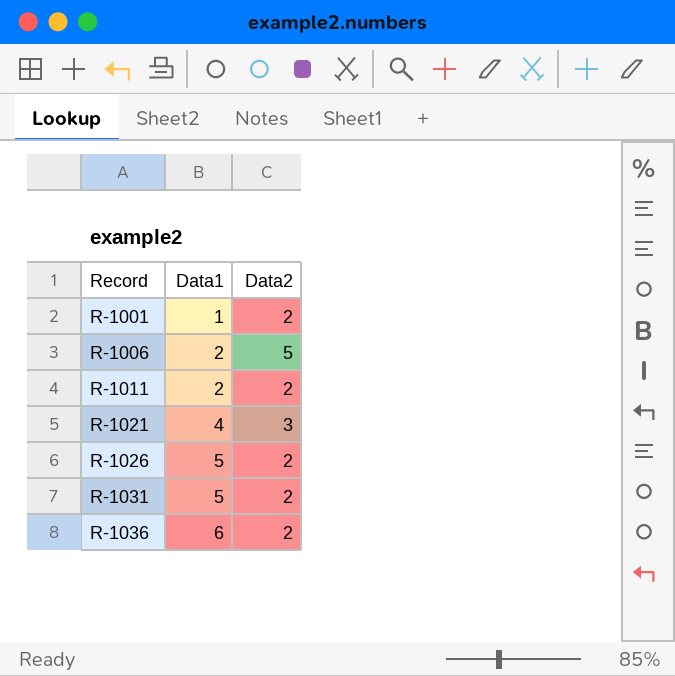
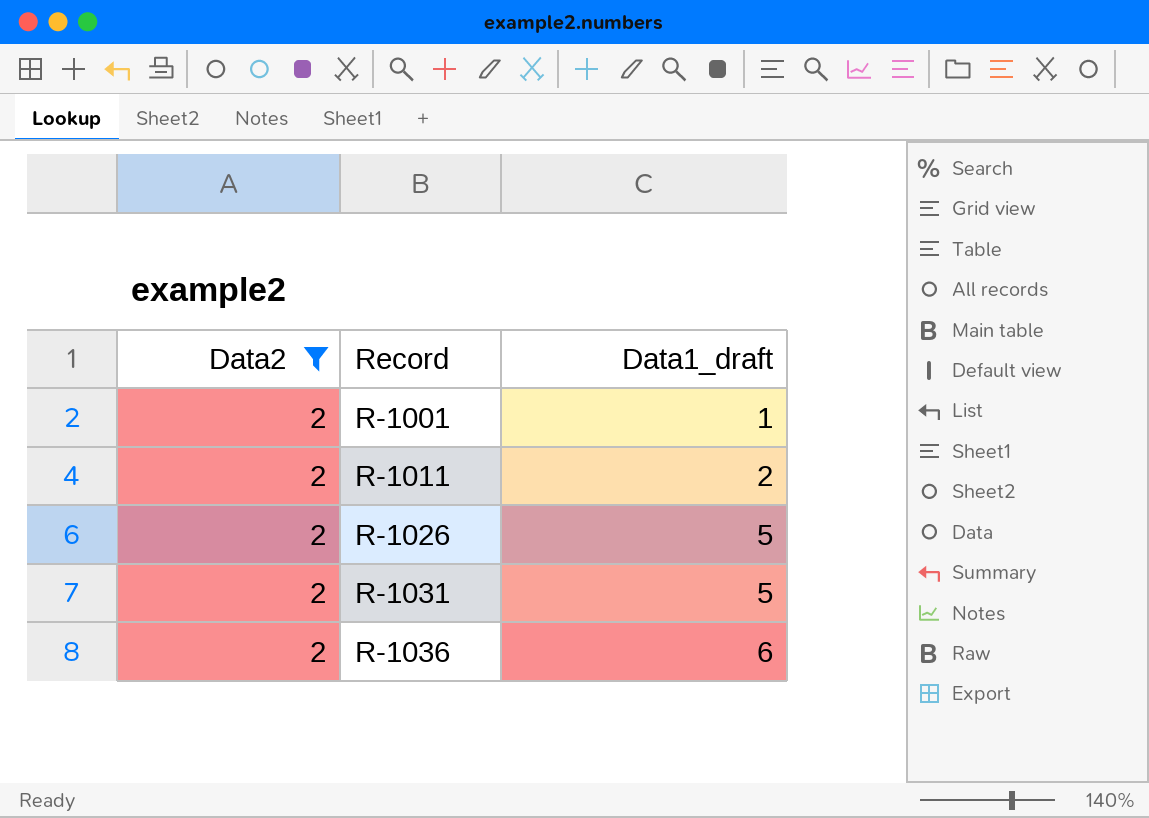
filter: none -> Data2 = 2
column Data2 | position: 3 -> 1
column name: Data1 -> Data1_draft

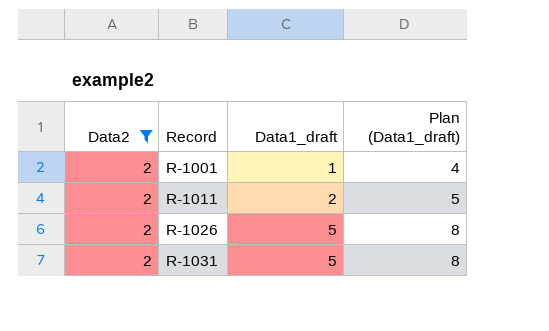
column Plan (Data1_draft) | formula: none -> [Data1_draft] + 3
row R-1036: 2 | 6 -> none

